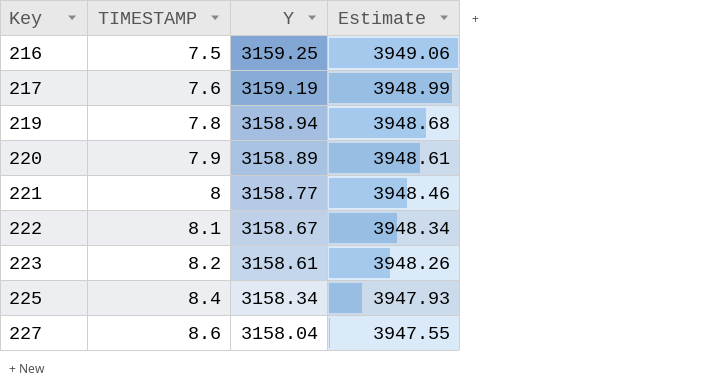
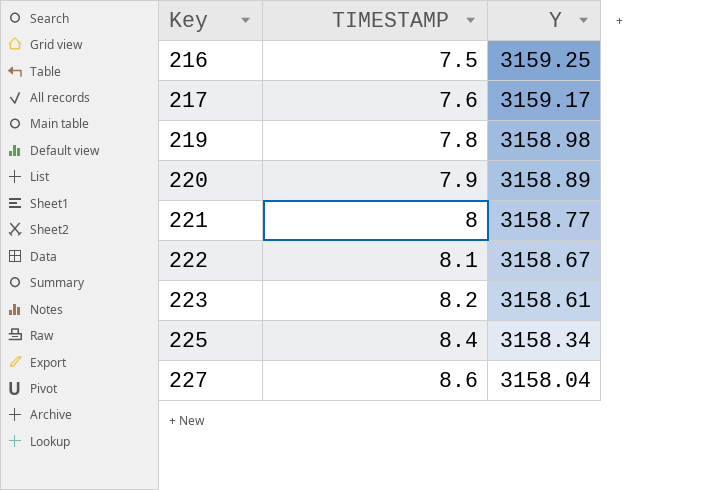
column Estimate | formula: [Y] * 1.25 -> none
217 | Y: 3159.19 -> 3159.17
219 | Y: 3158.94 -> 3158.98

